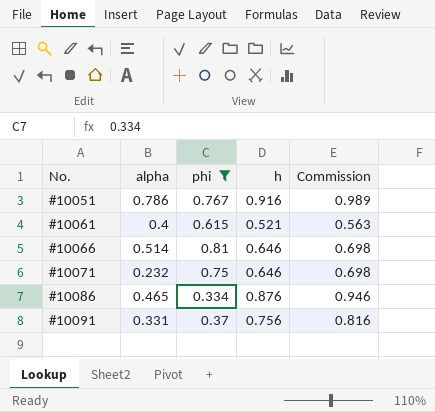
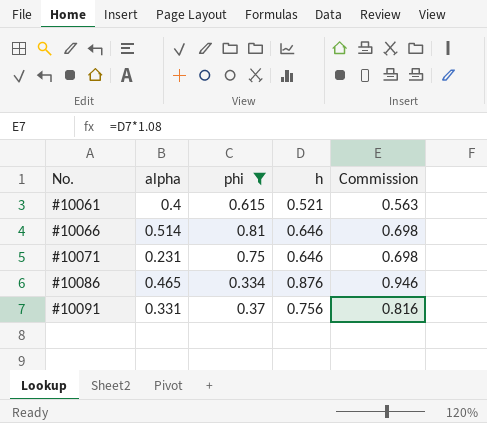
row #10051: 0.786 | 0.767 | 0.916 | 0.989 -> none
#10071 | alpha: 0.232 -> 0.231

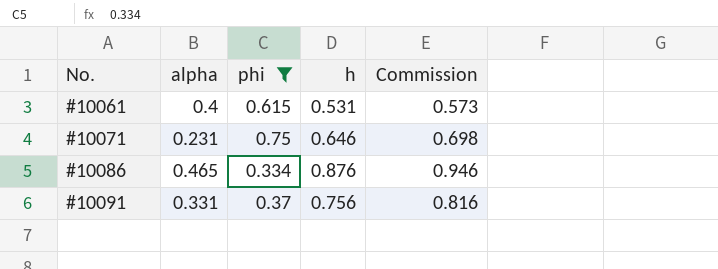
row #10066: 0.514 | 0.81 | 0.646 | 0.698 -> none
#10061 | h: 0.521 -> 0.531
#10061 | Commission: 0.563 -> 0.573

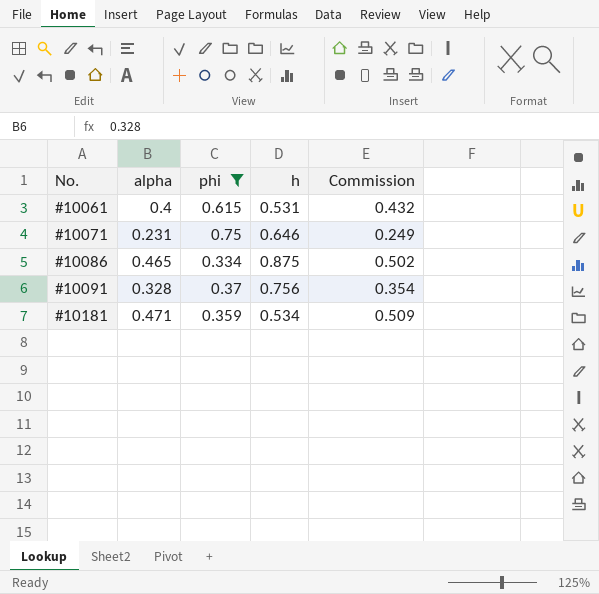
column Commission | formula: [h] * 1.08 -> [alpha] * 1.08
#10086 | h: 0.876 -> 0.875
#10091 | alpha: 0.331 -> 0.328
row #10181: none -> 0.471 | 0.359 | 0.534 | 0.509

